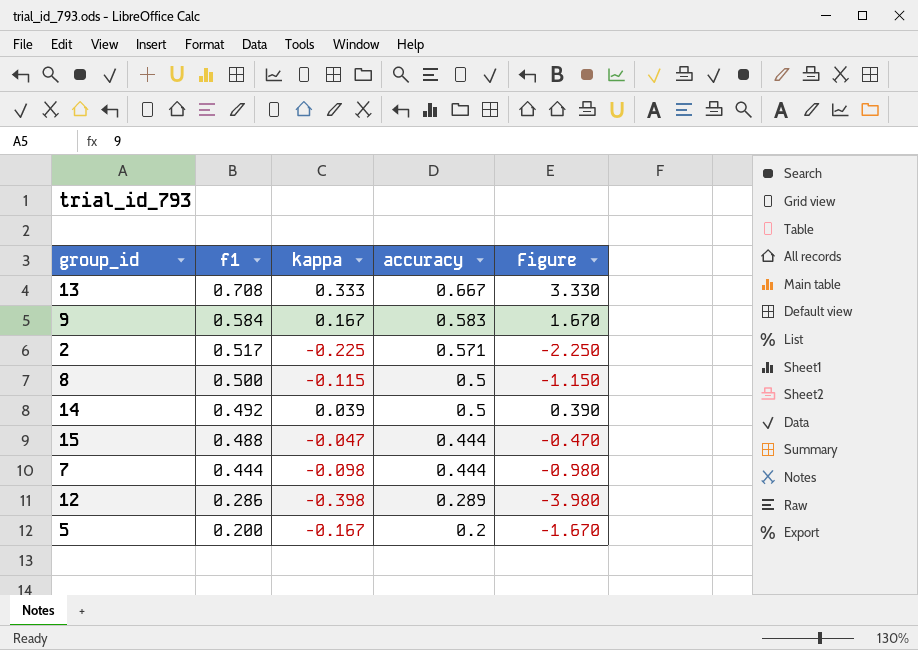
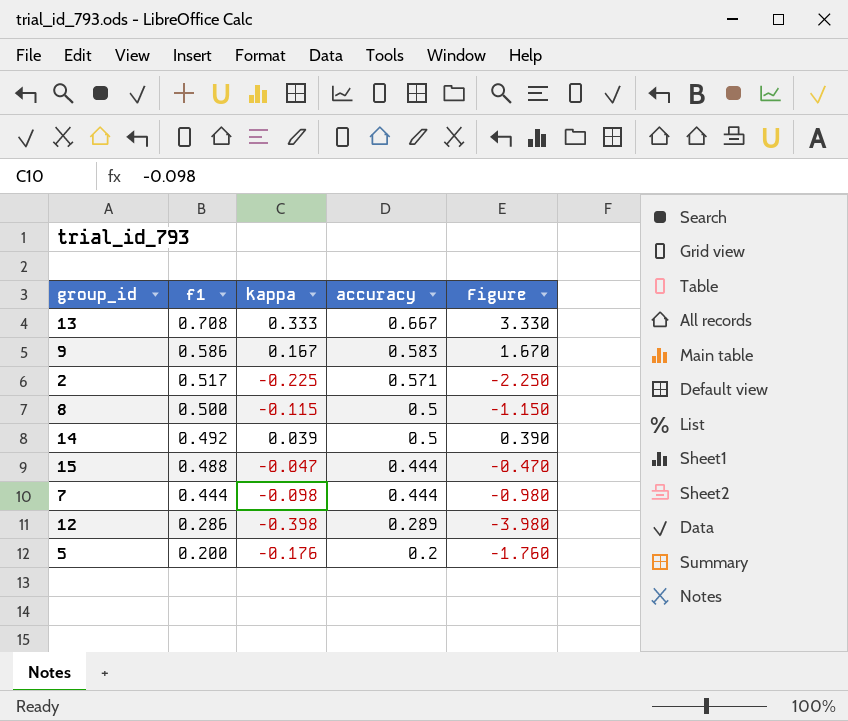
9 | f1: 0.584 -> 0.586
5 | kappa: -0.167 -> -0.176
5 | Figure: -1.670 -> -1.760

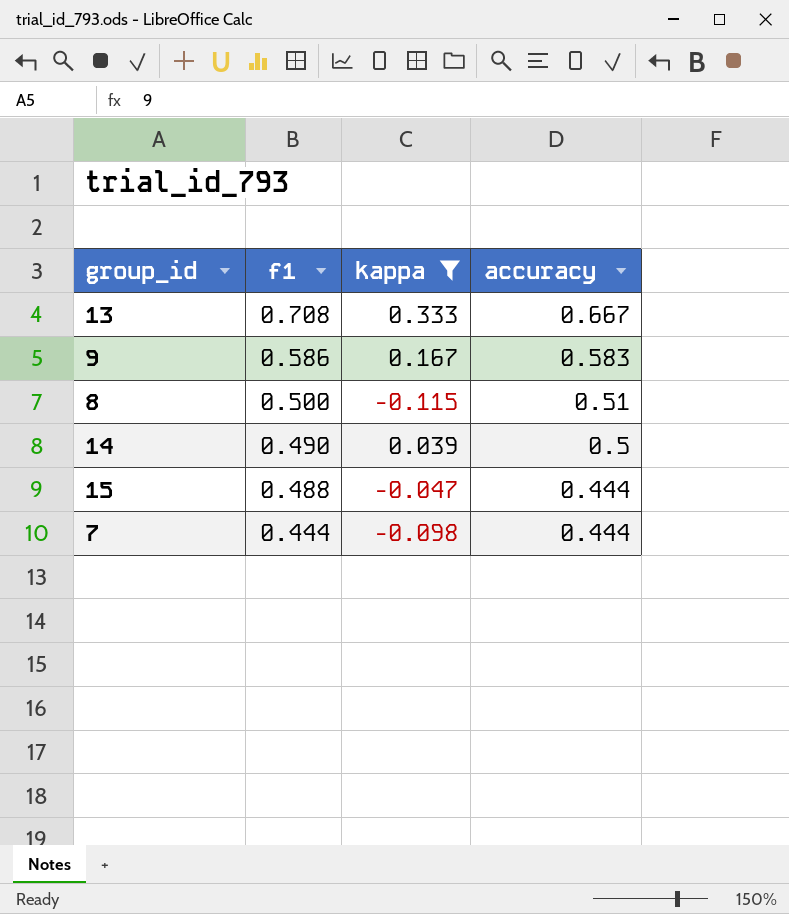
filter: none -> kappa >= -0.115
column Figure | formula: [kappa] * 10 -> none
8 | accuracy: 0.5 -> 0.51
14 | f1: 0.492 -> 0.490

